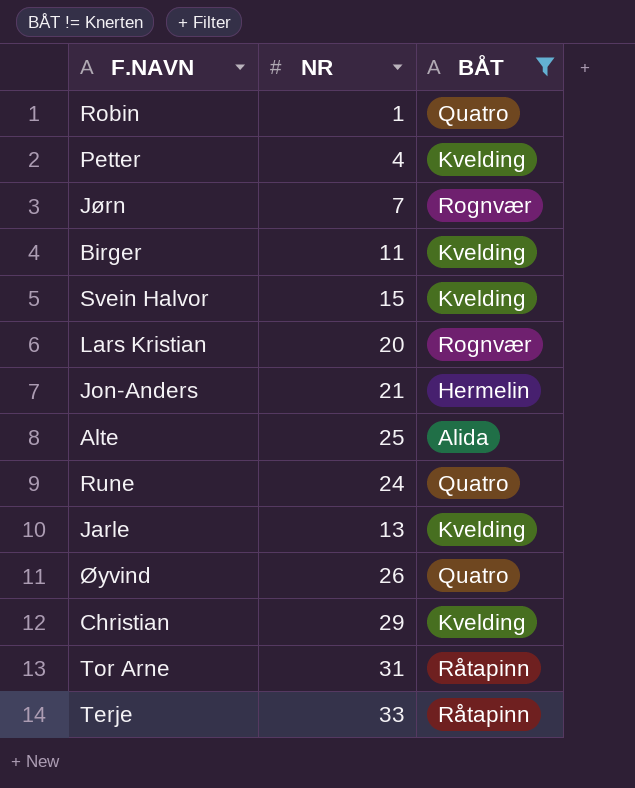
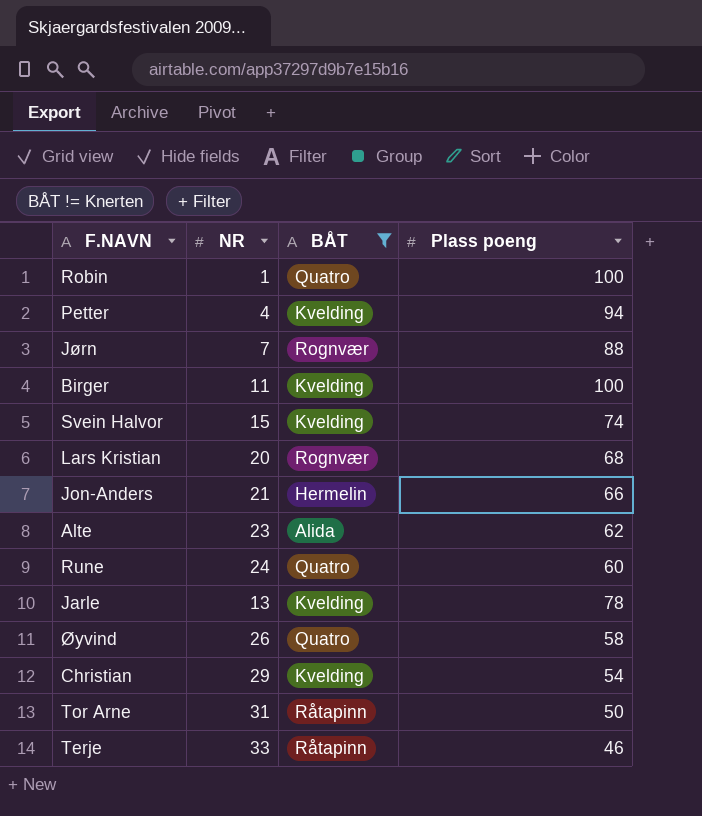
column Plass poeng | position: none -> 4
Alte | NR: 25 -> 23

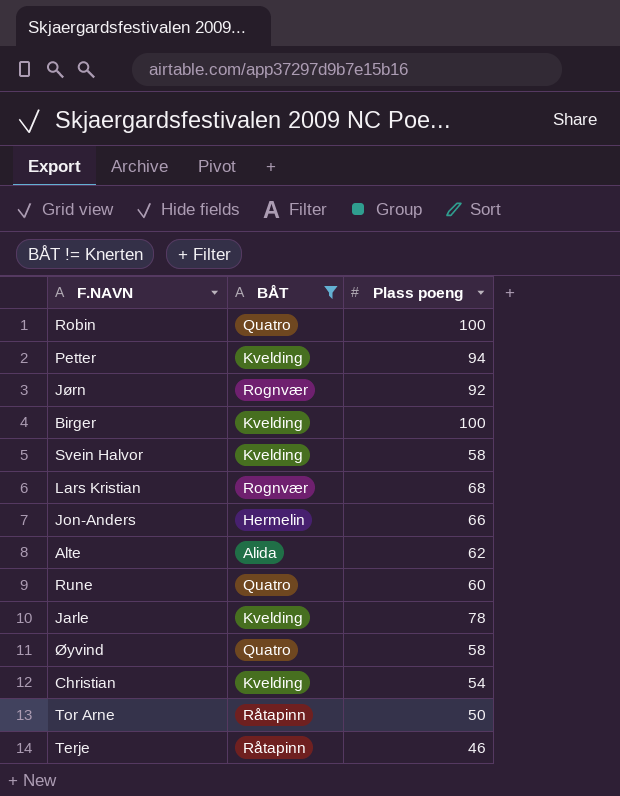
column NR | position: 2 -> none
Jørn | Plass poeng: 88 -> 92
Svein Halvor | Plass poeng: 74 -> 58

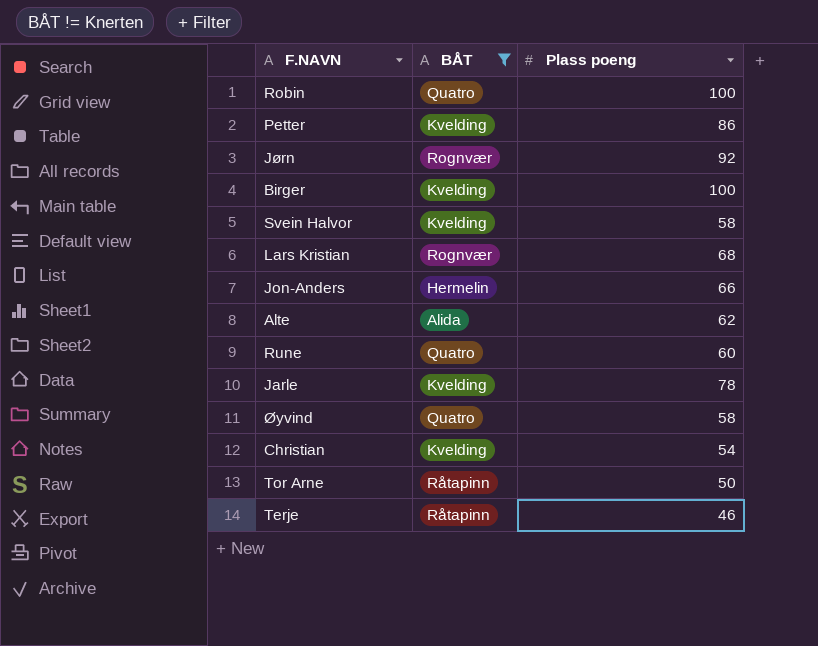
Petter | Plass poeng: 94 -> 86

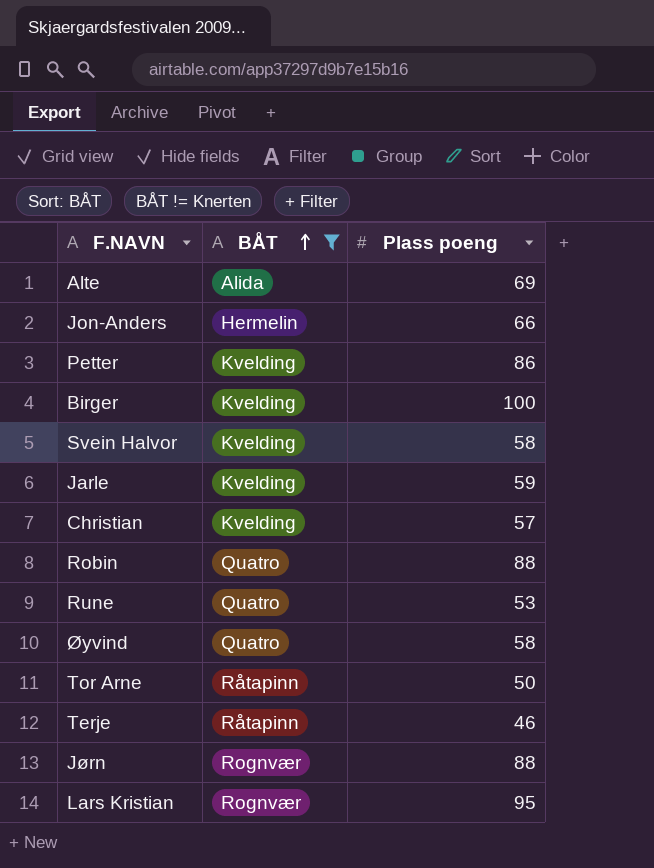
row order: none -> BÅT ascending
Alte | Plass poeng: 62 -> 69
Jarle | Plass poeng: 78 -> 59
Christian | Plass poeng: 54 -> 57
Robin | Plass poeng: 100 -> 88
Rune | Plass poeng: 60 -> 53
Jørn | Plass poeng: 92 -> 88
Lars Kristian | Plass poeng: 68 -> 95

